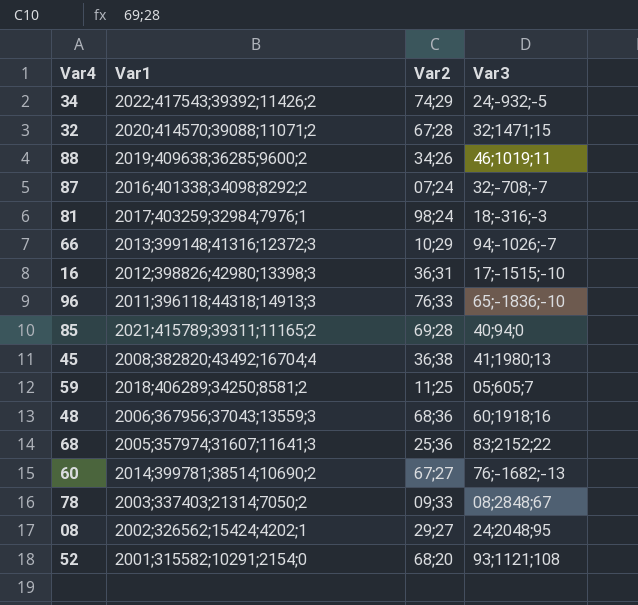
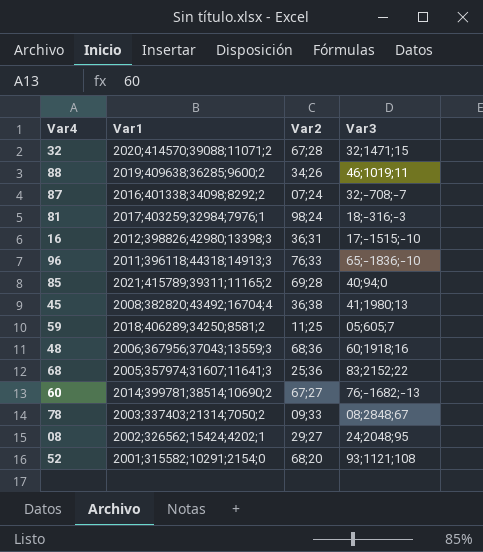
row 34: 2022;417543;39392;11426;2 | 74;29 | 24;-932;-5 -> none
row 66: 2013;399148;41316;12372;3 | 10;29 | 94;-1026;-7 -> none

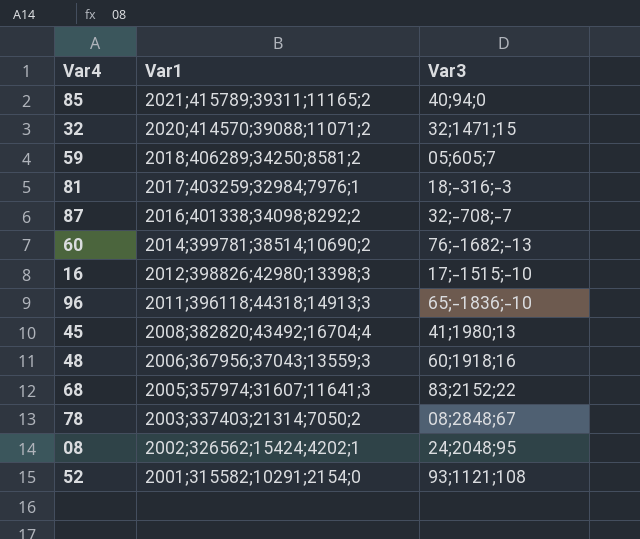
row order: none -> Var1 descending
column Var2 | position: 3 -> none
row 88: 2019;409638;36285;9600;2 | 34;26 | 46;1019;11 -> none

